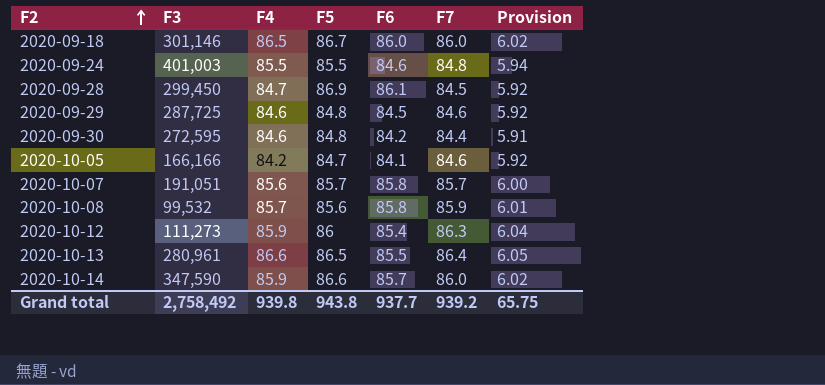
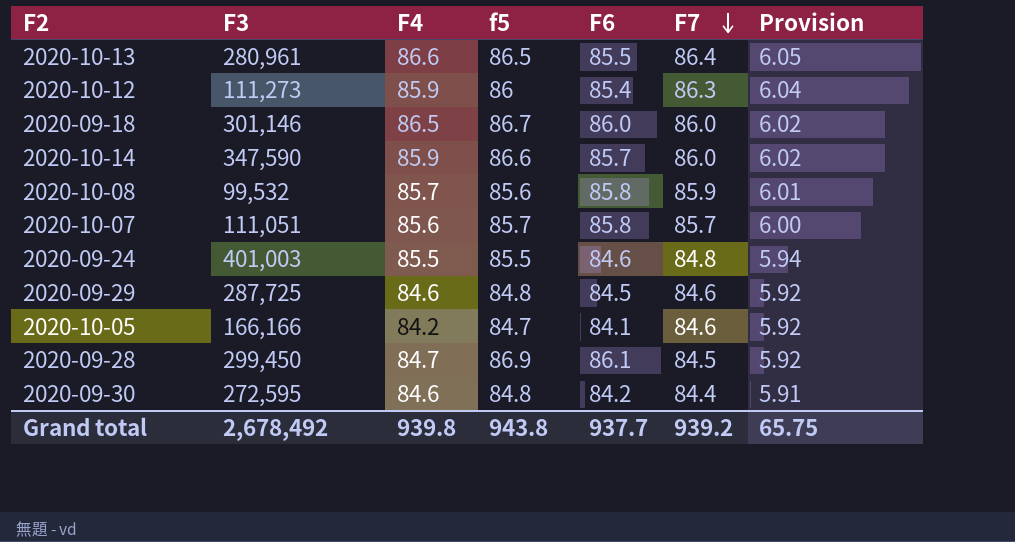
row order: F2 ascending -> F7 descending
column name: F5 -> f5
2020-10-07 | F3: 191,051 -> 111,051
Grand total | F3: 2,758,492 -> 2,678,492

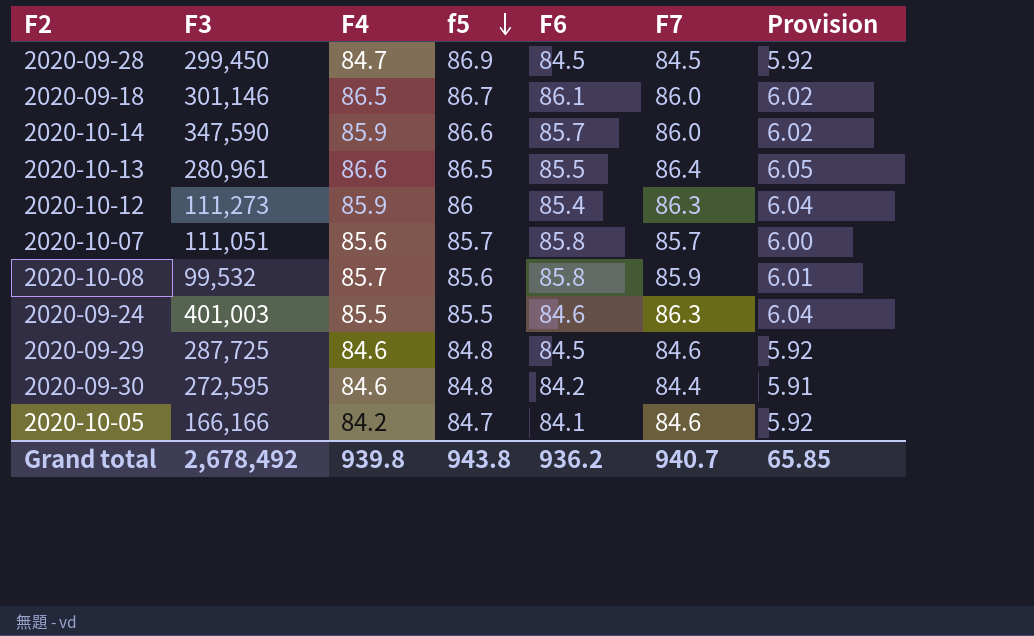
row order: F7 descending -> f5 descending
2020-09-28 | F6: 86.1 -> 84.5
2020-09-18 | F6: 86.0 -> 86.1
2020-09-24 | F7: 84.8 -> 86.3
2020-09-24 | Provision: 5.94 -> 6.04
Grand total | F6: 937.7 -> 936.2
Grand total | F7: 939.2 -> 940.7
Grand total | Provision: 65.75 -> 65.85

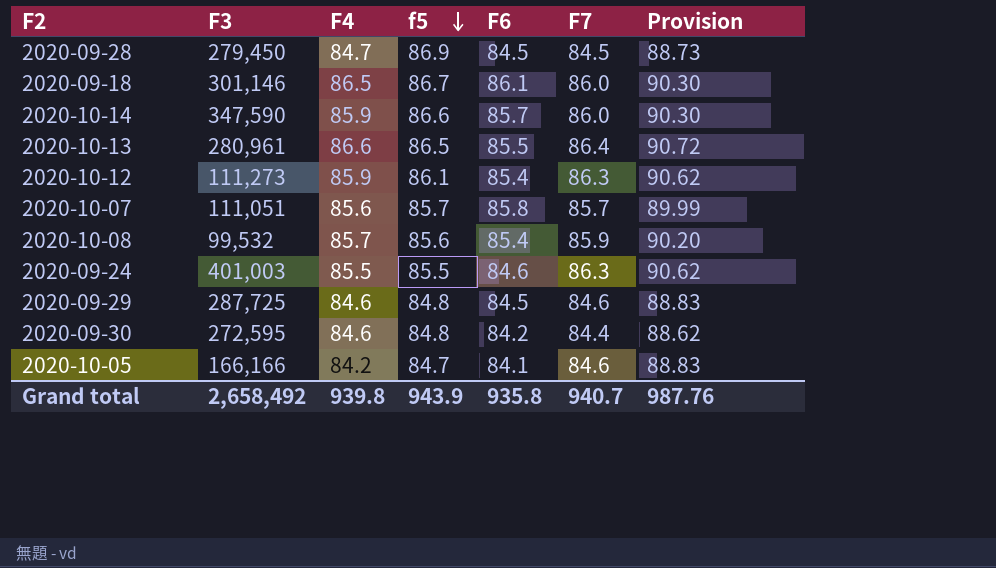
column Provision | formula: [F7] * 0.07 -> [F7] * 1.05
2020-09-28 | F3: 299,450 -> 279,450
2020-10-12 | f5: 86 -> 86.1
2020-10-08 | F6: 85.8 -> 85.4
Grand total | F3: 2,678,492 -> 2,658,492
Grand total | f5: 943.8 -> 943.9
Grand total | F6: 936.2 -> 935.8
Grand total | Provision: 65.85 -> 987.76

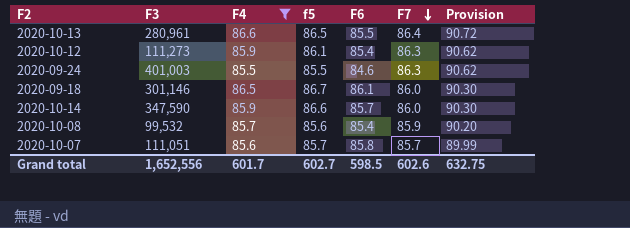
filter: none -> F4 >= 85.5
row order: f5 descending -> F7 descending
Grand total | F3: 2,658,492 -> 1,652,556
Grand total | F4: 939.8 -> 601.7
Grand total | f5: 943.9 -> 602.7
Grand total | F6: 935.8 -> 598.5
Grand total | F7: 940.7 -> 602.6
Grand total | Provision: 987.76 -> 632.75

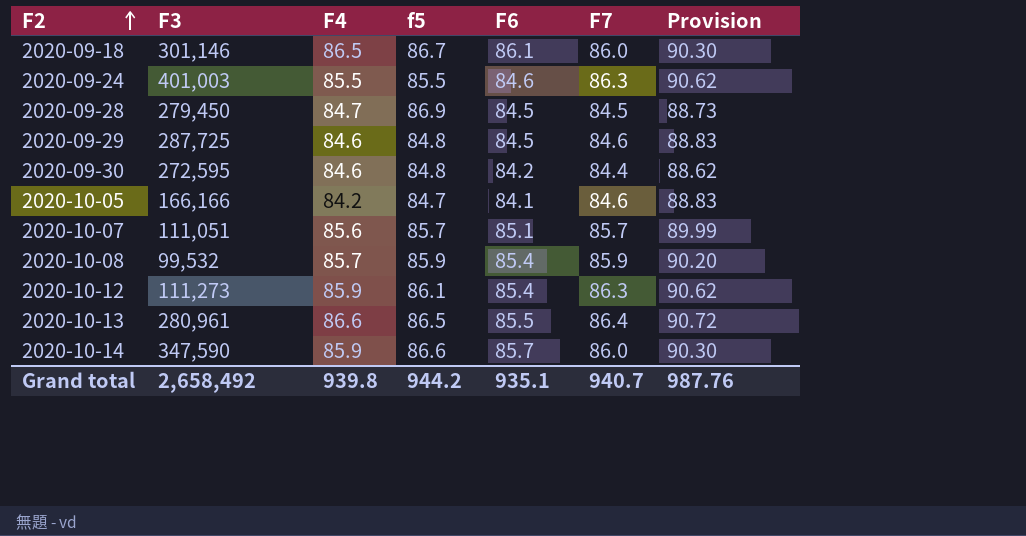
filter: F4 >= 85.5 -> none
row order: F7 descending -> F2 ascending
2020-10-07 | F6: 85.8 -> 85.1
2020-10-08 | f5: 85.6 -> 85.9
Grand total | F3: 1,652,556 -> 2,658,492
Grand total | F4: 601.7 -> 939.8
Grand total | f5: 602.7 -> 944.2
Grand total | F6: 598.5 -> 935.1
Grand total | F7: 602.6 -> 940.7
Grand total | Provision: 632.75 -> 987.76

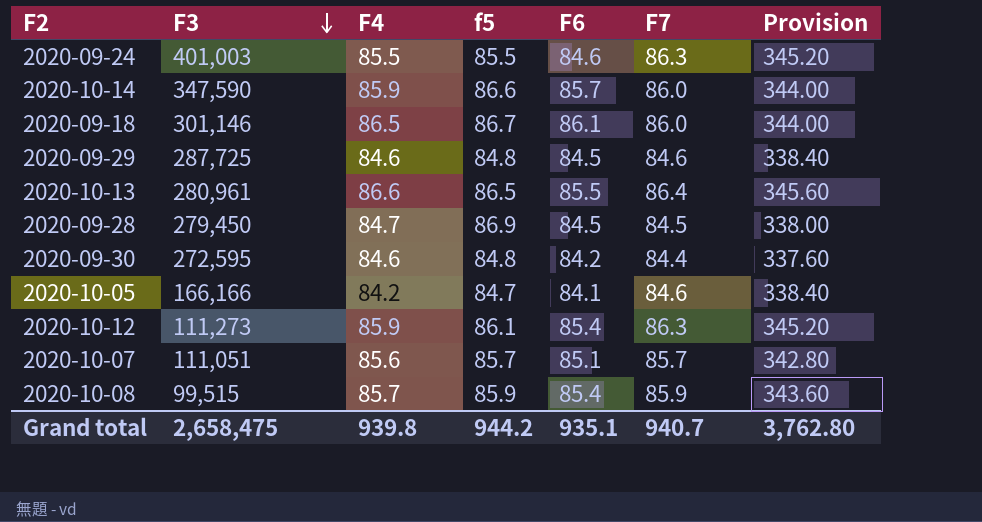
row order: F2 ascending -> F3 descending
column Provision | formula: [F7] * 1.05 -> [F7] * 4
2020-10-08 | F3: 99,532 -> 99,515
Grand total | F3: 2,658,492 -> 2,658,475
Grand total | Provision: 987.76 -> 3,762.80

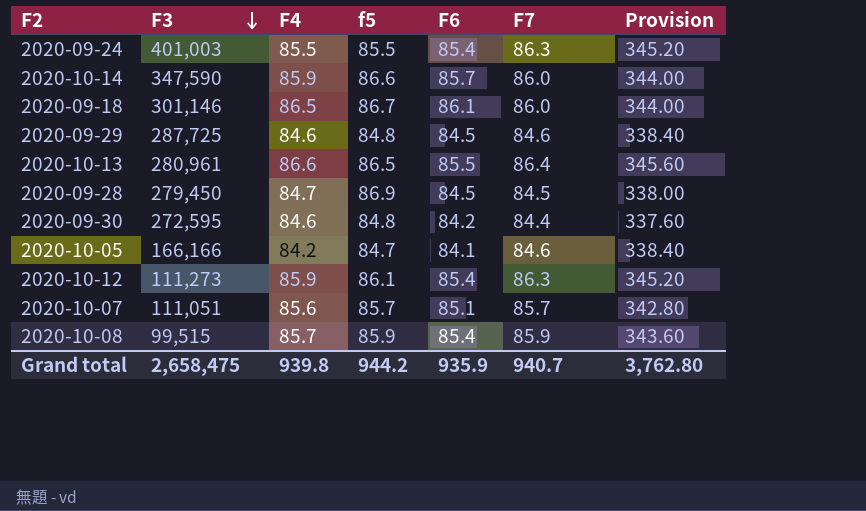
2020-09-24 | F6: 84.6 -> 85.4
Grand total | F6: 935.1 -> 935.9

